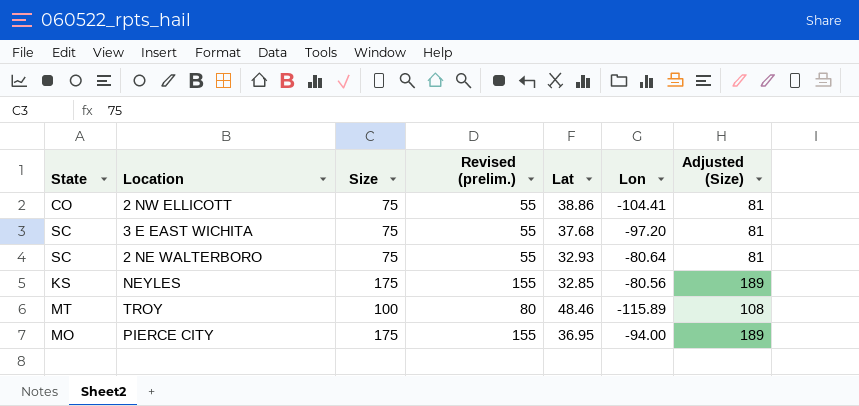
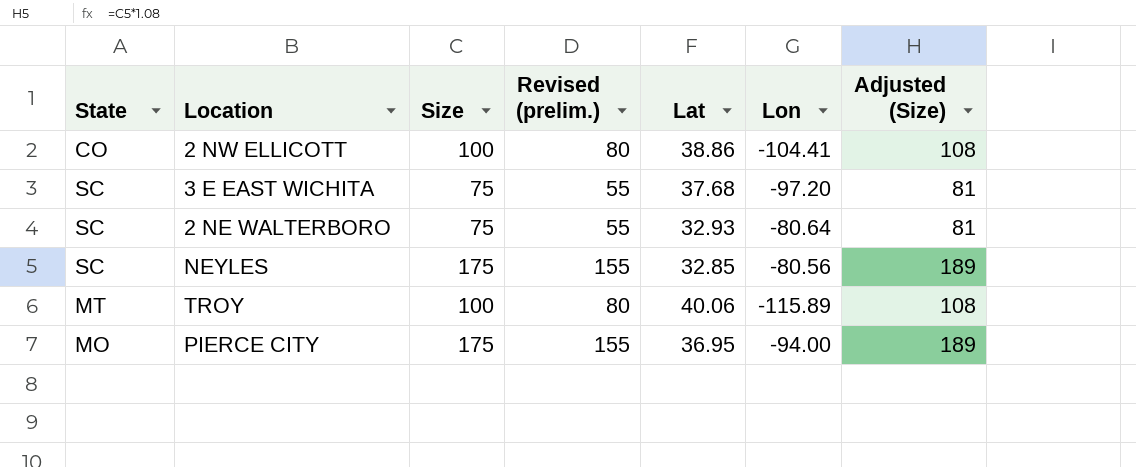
2 NW ELLICOTT | Size: 75 -> 100
2 NW ELLICOTT | Revised (prelim.): 55 -> 80
2 NW ELLICOTT | Adjusted (Size): 81 -> 108
NEYLES | State: KS -> SC
TROY | Lat: 48.46 -> 40.06

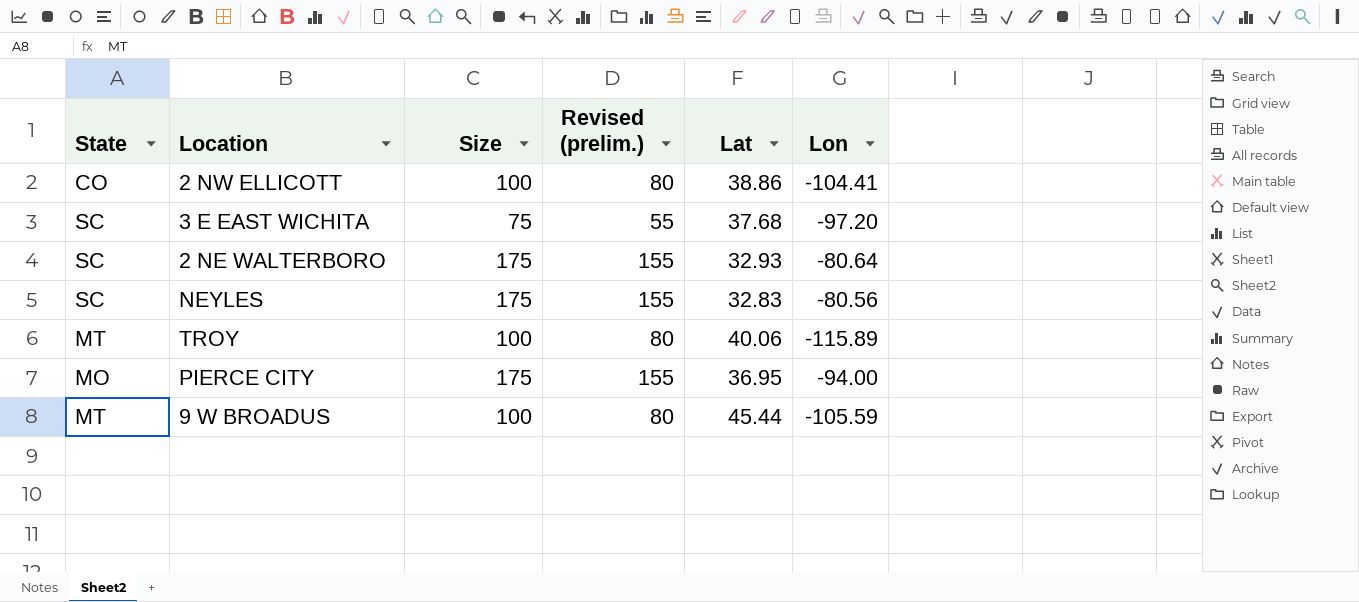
column Adjusted (Size) | formula: [Size] * 1.08 -> none
2 NE WALTERBORO | Size: 75 -> 175
2 NE WALTERBORO | Revised (prelim.): 55 -> 155
NEYLES | Lat: 32.85 -> 32.83
row 9 W BROADUS: none -> MT | 100 | 80 | 45.44 | -105.59

